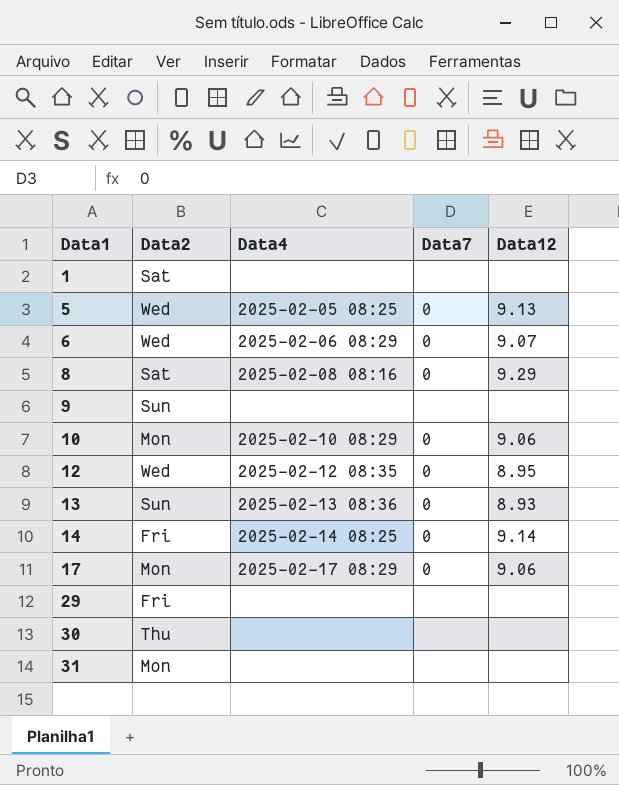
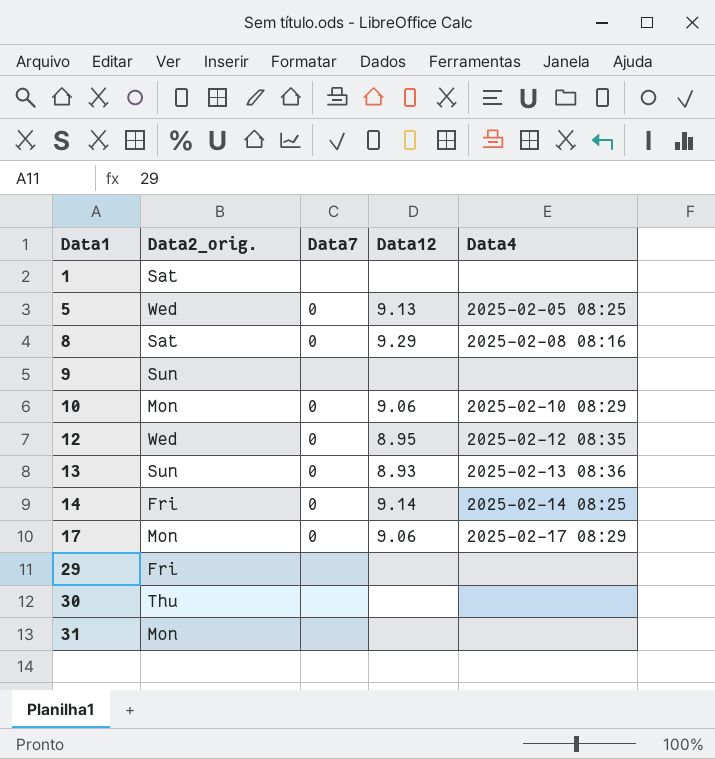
column name: Data2 -> Data2_orig.
column Data4 | position: 3 -> 5
row 6: Wed | 2025-02-06 08:29 | 0 | 9.07 -> none

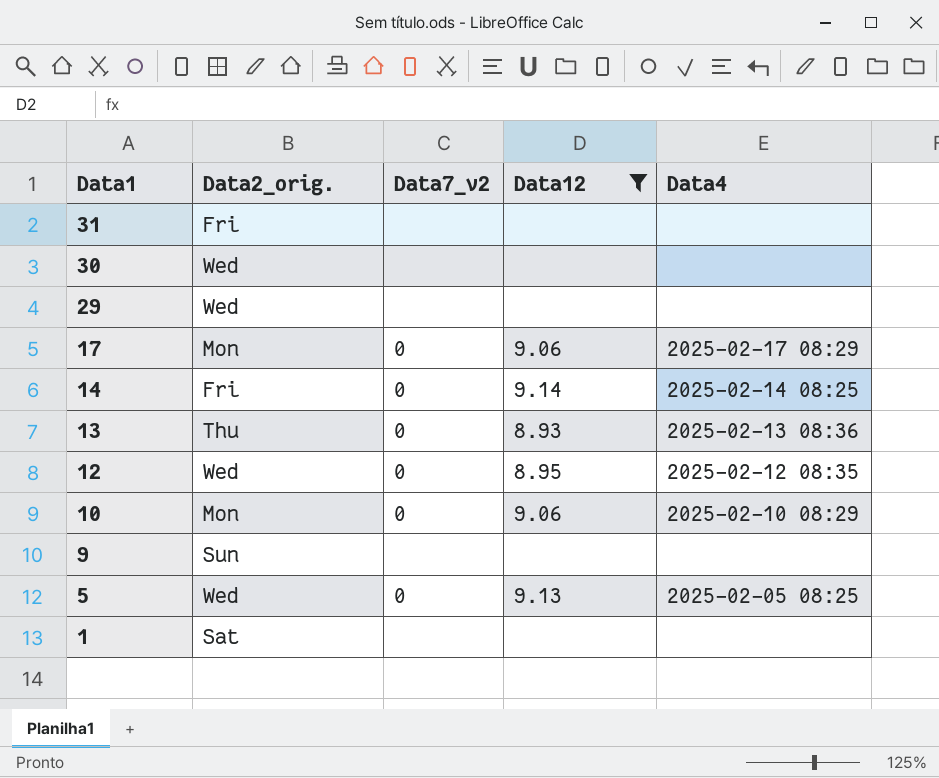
filter: none -> Data12 != 9.29
row order: Data1 ascending -> Data1 descending
column name: Data7 -> Data7_v2
31 | Data2_orig.: Mon -> Fri
30 | Data2_orig.: Thu -> Wed
29 | Data2_orig.: Fri -> Wed
13 | Data2_orig.: Sun -> Thu

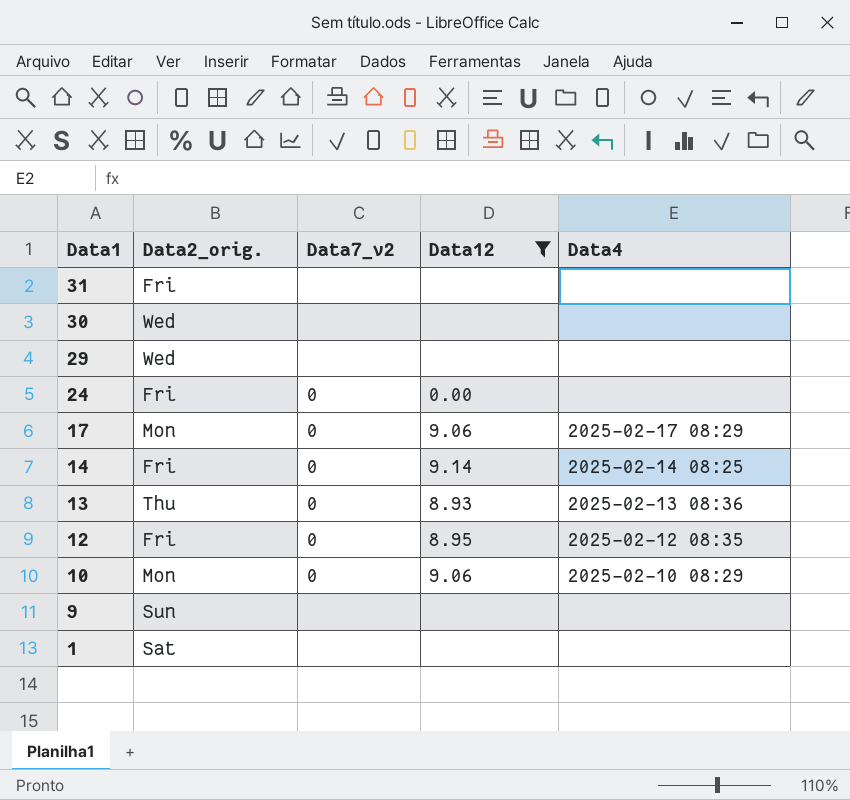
row 5: Wed | 0 | 9.13 | 2025-02-05 08:25 -> none
row 24: none -> Fri | 0 | 0.00 | none
12 | Data2_orig.: Wed -> Fri

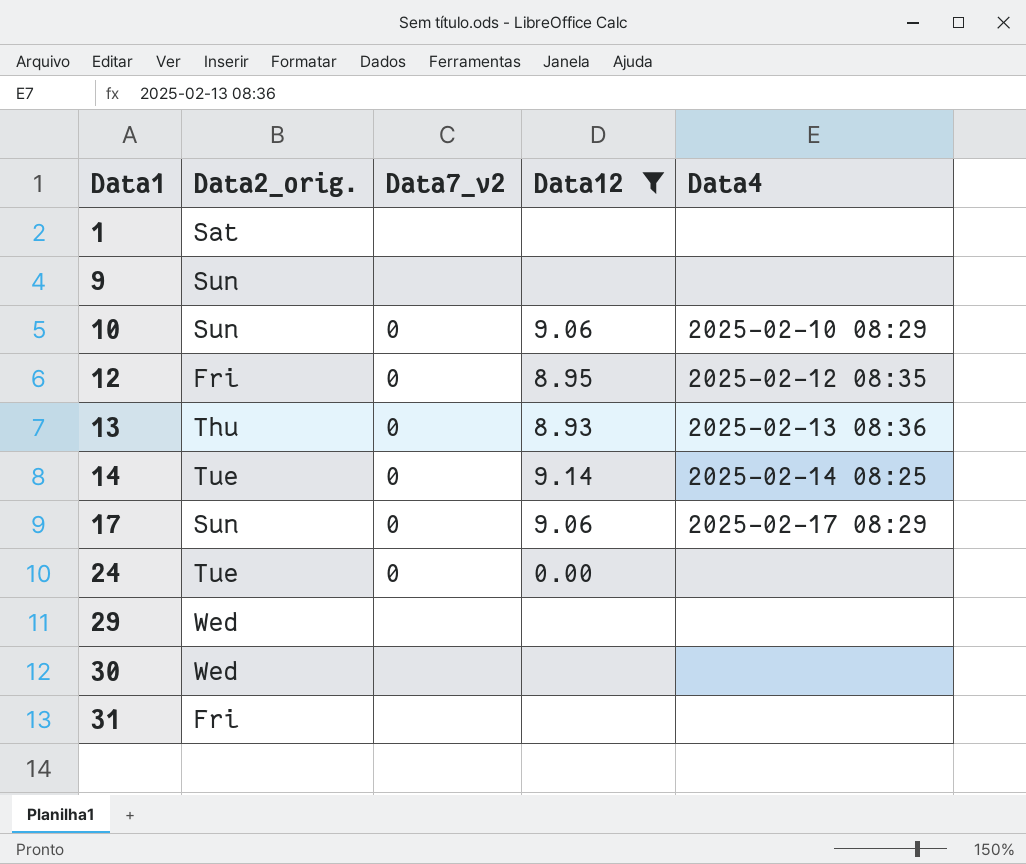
row order: Data1 descending -> Data1 ascending
10 | Data2_orig.: Mon -> Sun
14 | Data2_orig.: Fri -> Tue
17 | Data2_orig.: Mon -> Sun
24 | Data2_orig.: Fri -> Tue

